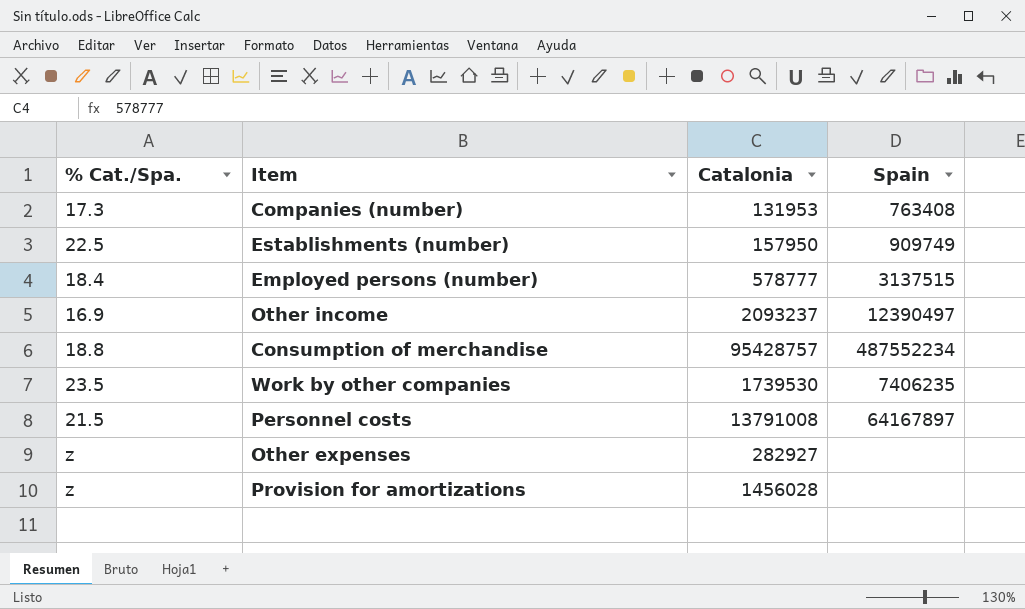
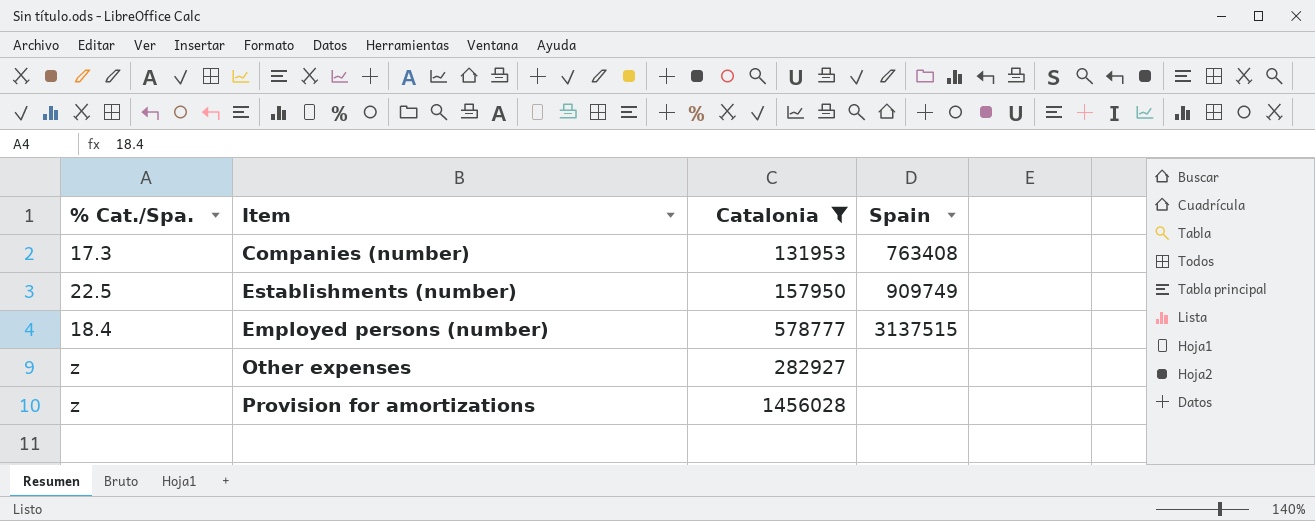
filter: none -> Catalonia <= 1456028

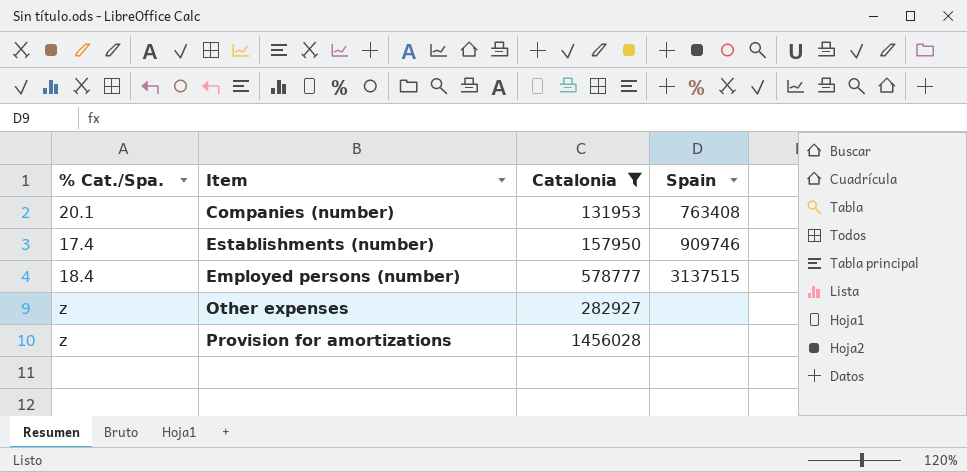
Companies (number) | % Cat./Spa.: 17.3 -> 20.1
Establishments (number) | % Cat./Spa.: 22.5 -> 17.4
Establishments (number) | Spain: 909749 -> 909746

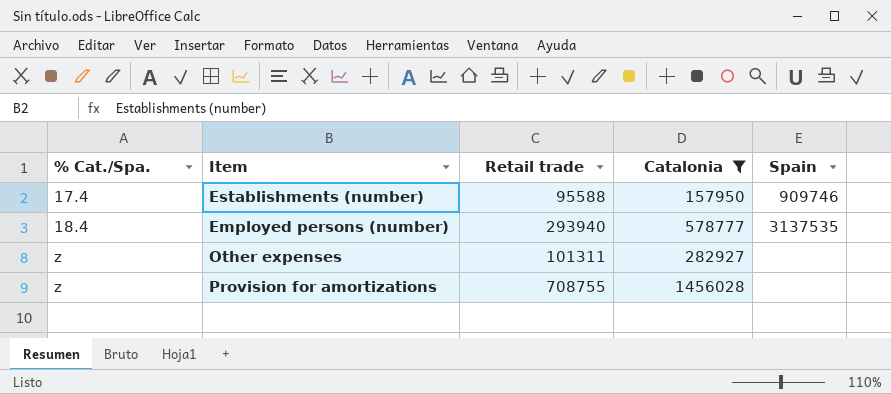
column Retail trade | position: none -> 3
row Companies (number): 20.1 | 131953 | 763408 -> none
Employed persons (number) | Spain: 3137515 -> 3137535

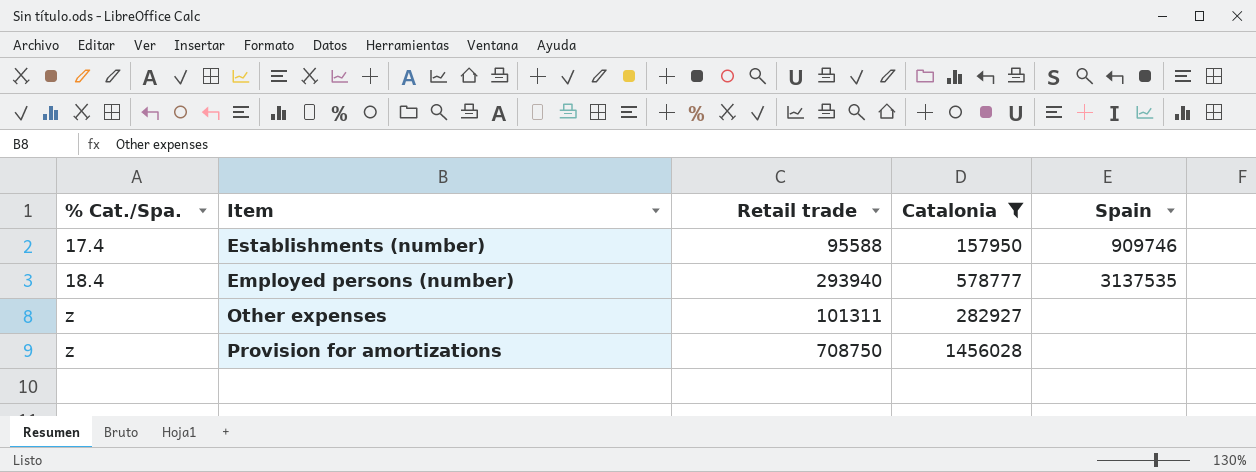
Provision for amortizations | Retail trade: 708755 -> 708750

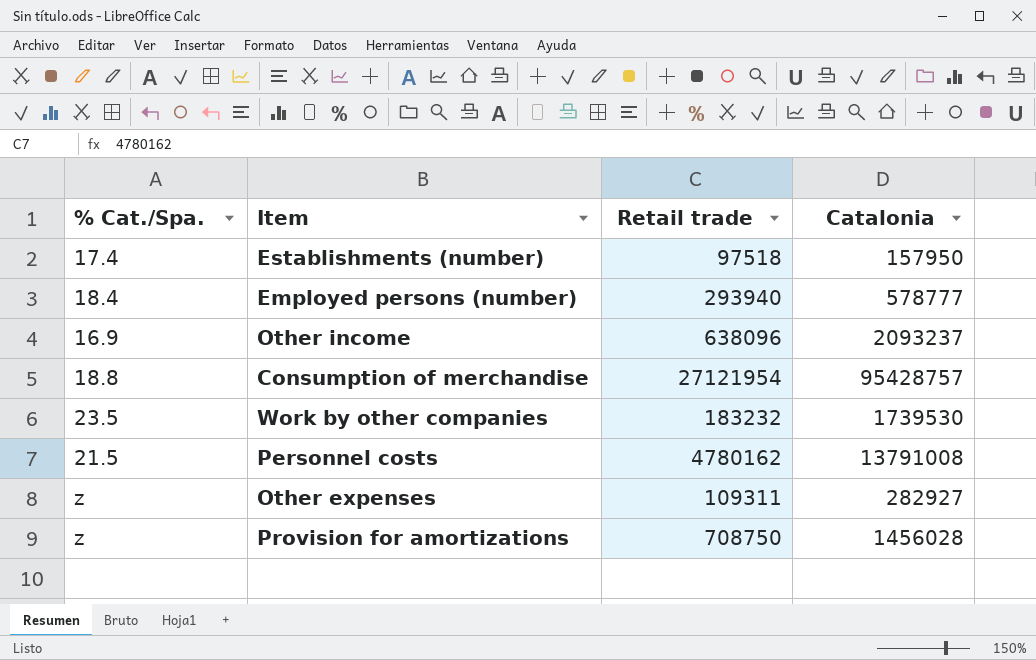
filter: Catalonia <= 1456028 -> none
column Spain | position: 5 -> none
Establishments (number) | Retail trade: 95588 -> 97518
Other expenses | Retail trade: 101311 -> 109311

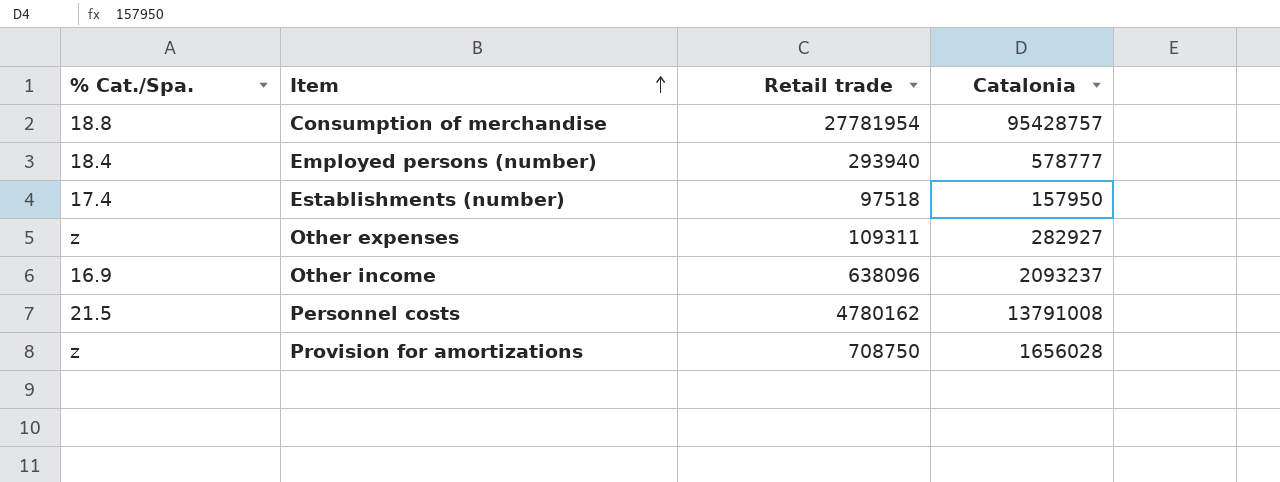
row order: none -> Item ascending
row Work by other companies: 23.5 | 183232 | 1739530 -> none
Consumption of merchandise | Retail trade: 27121954 -> 27781954
Provision for amortizations | Catalonia: 1456028 -> 1656028

